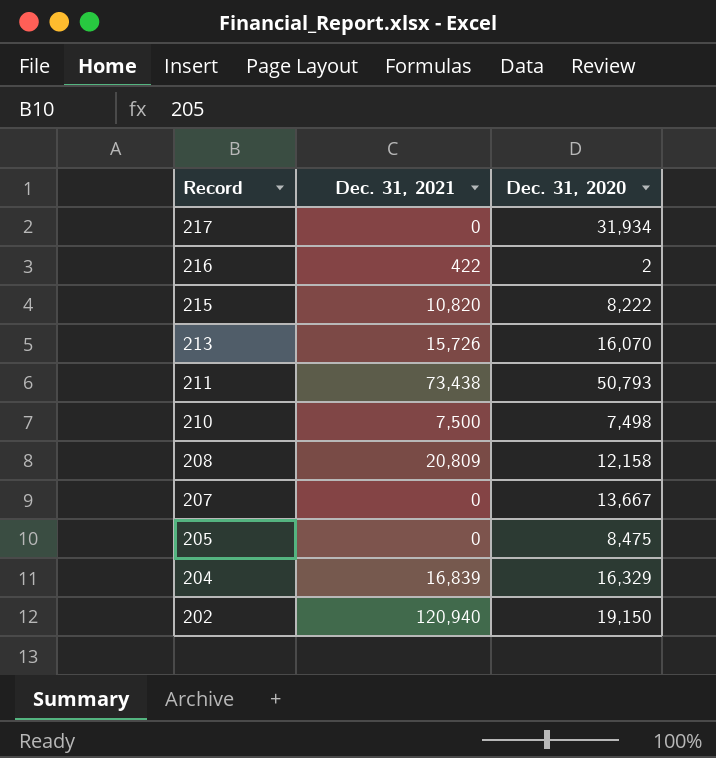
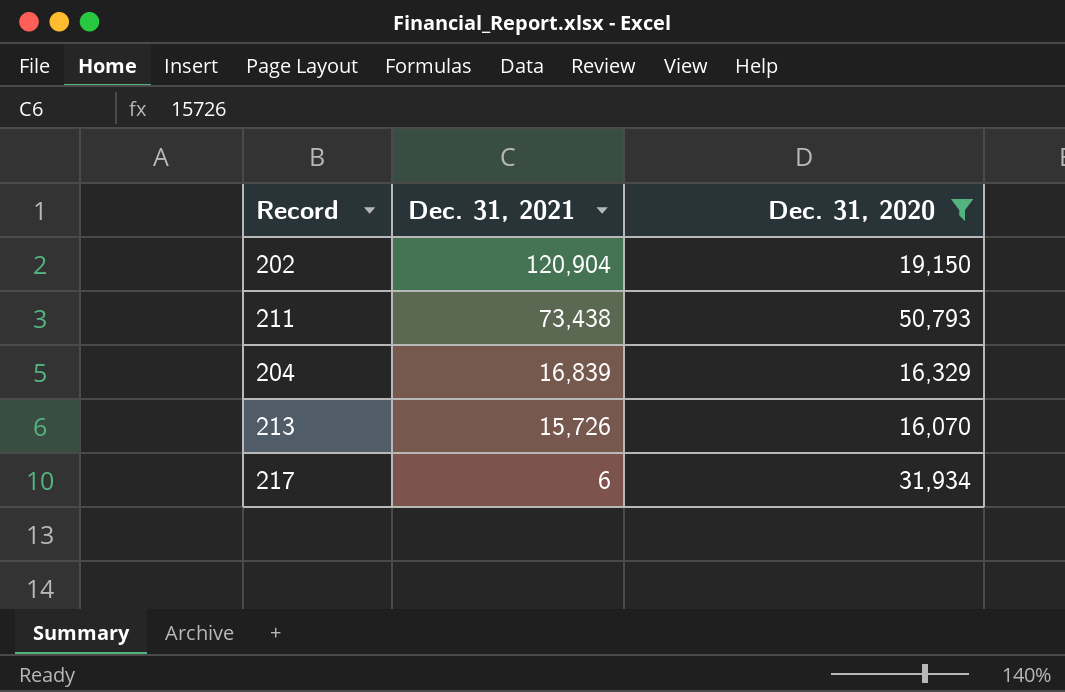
filter: none -> Dec. 31, 2020 >= 16,070
row order: Record descending -> Dec. 31, 2021 descending
202 | Dec. 31, 2021: 120,940 -> 120,904
217 | Dec. 31, 2021: 0 -> 6

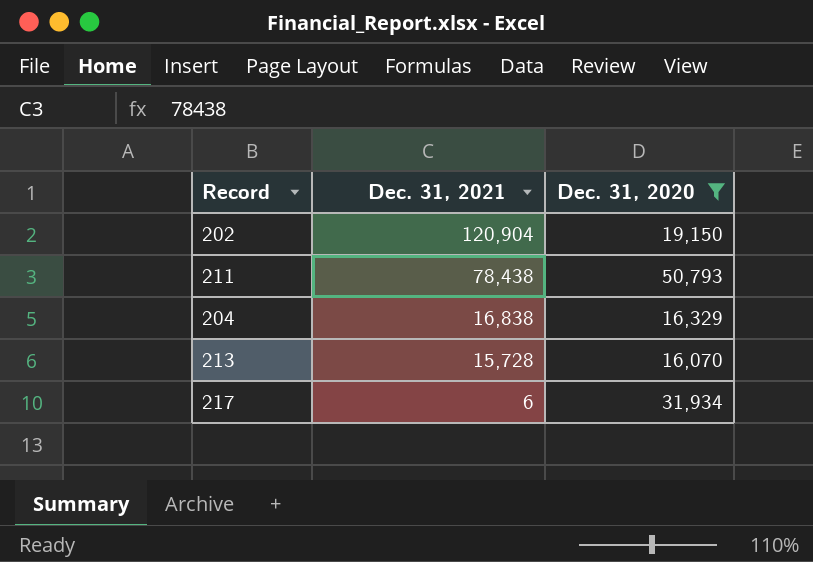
211 | Dec. 31, 2021: 73,438 -> 78,438
204 | Dec. 31, 2021: 16,839 -> 16,838
213 | Dec. 31, 2021: 15,726 -> 15,728

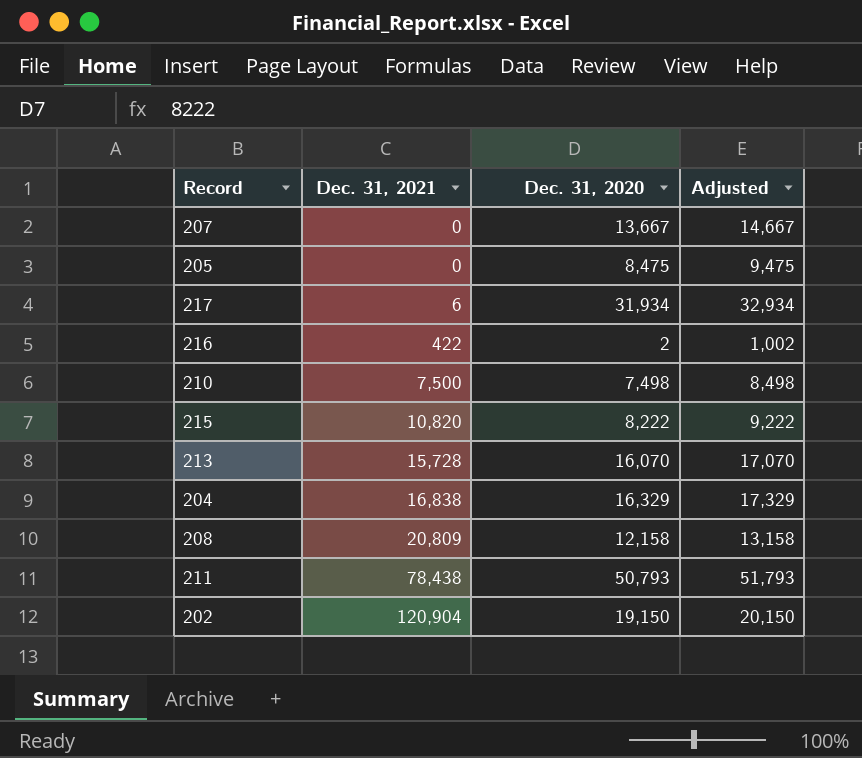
filter: Dec. 31, 2020 >= 16,070 -> none
row order: Dec. 31, 2021 descending -> Dec. 31, 2021 ascending
column Adjusted | formula: none -> [Dec. 31, 2020] + 1000

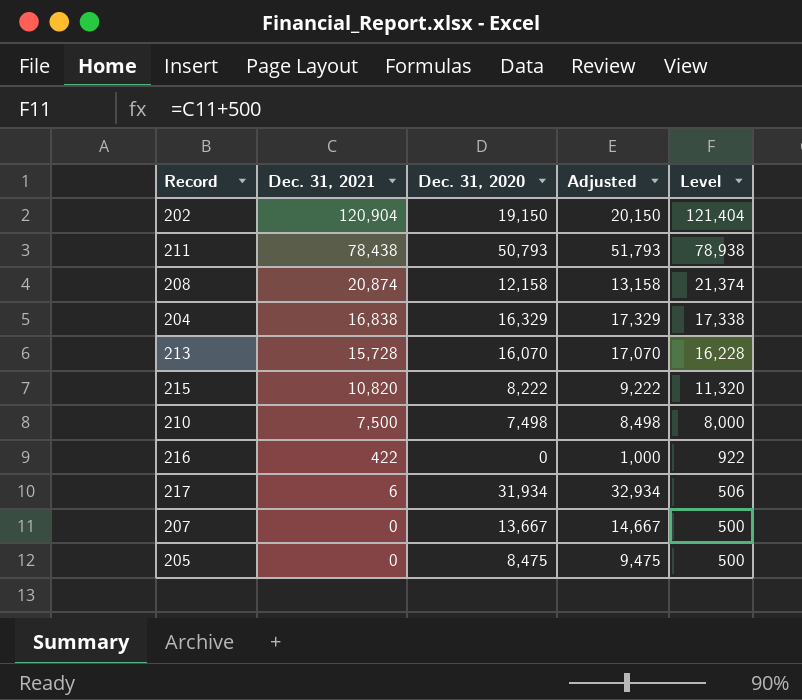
row order: Dec. 31, 2021 ascending -> Dec. 31, 2021 descending
column Level | formula: none -> [Dec. 31, 2021] + 500
208 | Dec. 31, 2021: 20,809 -> 20,874
216 | Dec. 31, 2020: 2 -> 0
216 | Adjusted: 1,002 -> 1,000

